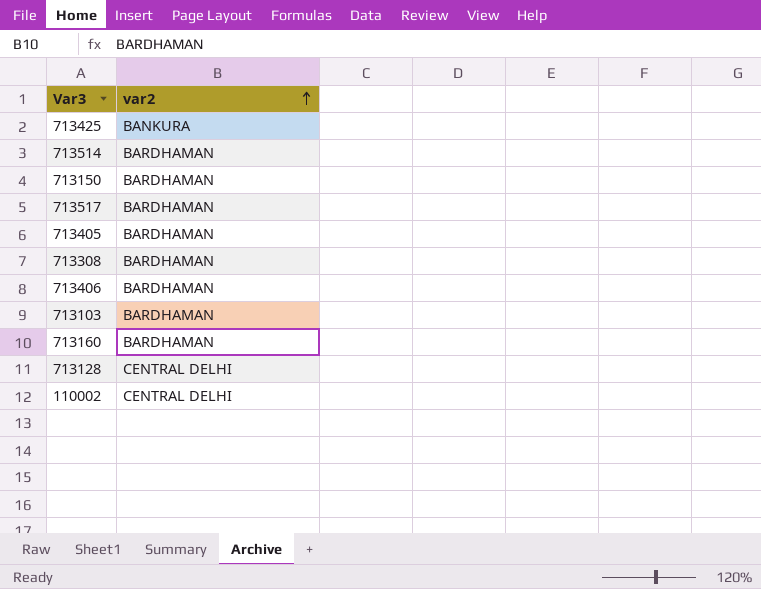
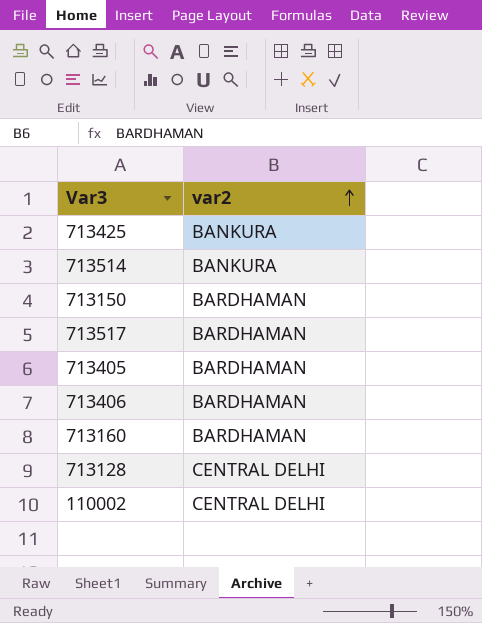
row 713308: BARDHAMAN -> none
row 713103: BARDHAMAN -> none
713514 | var2: BARDHAMAN -> BANKURA

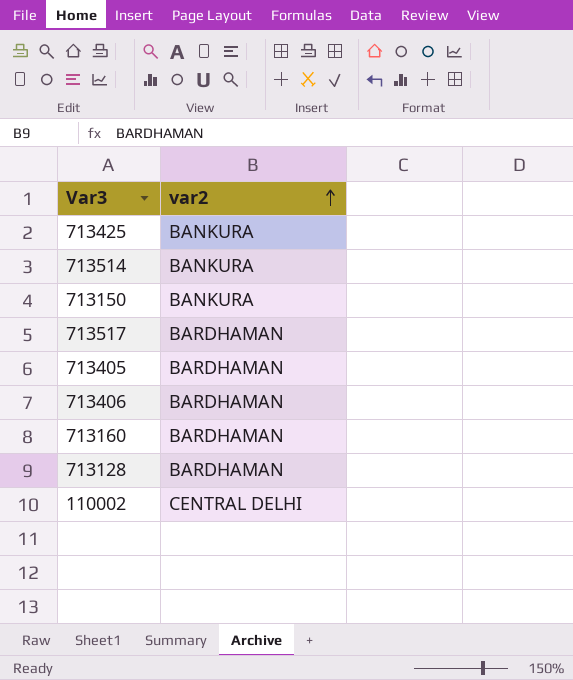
713150 | var2: BARDHAMAN -> BANKURA
713128 | var2: CENTRAL DELHI -> BARDHAMAN

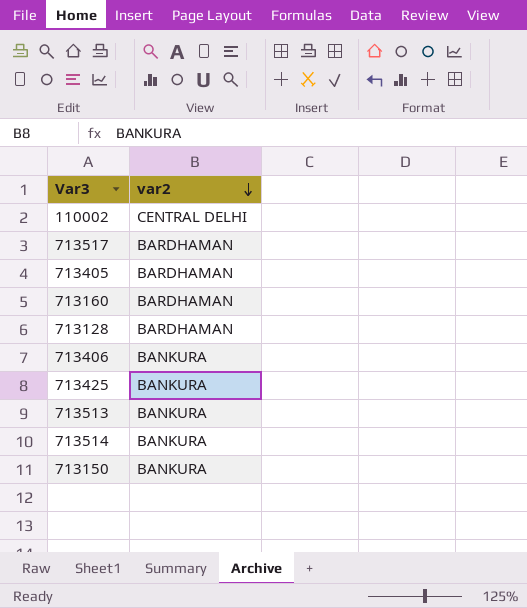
row order: var2 ascending -> var2 descending
713406 | var2: BARDHAMAN -> BANKURA
row 713513: none -> BANKURA

